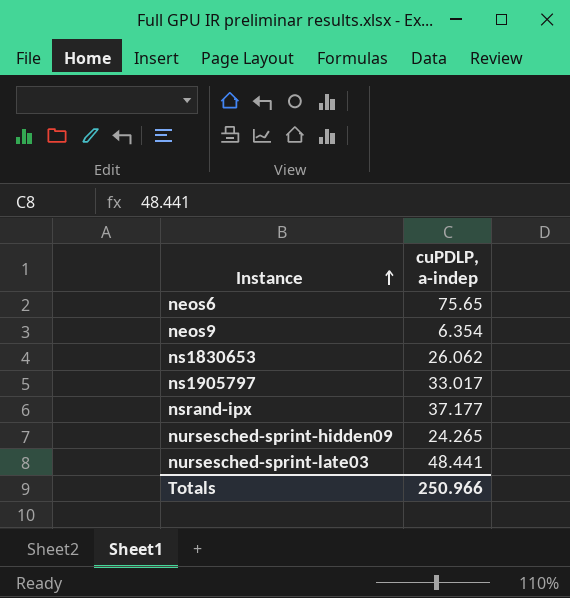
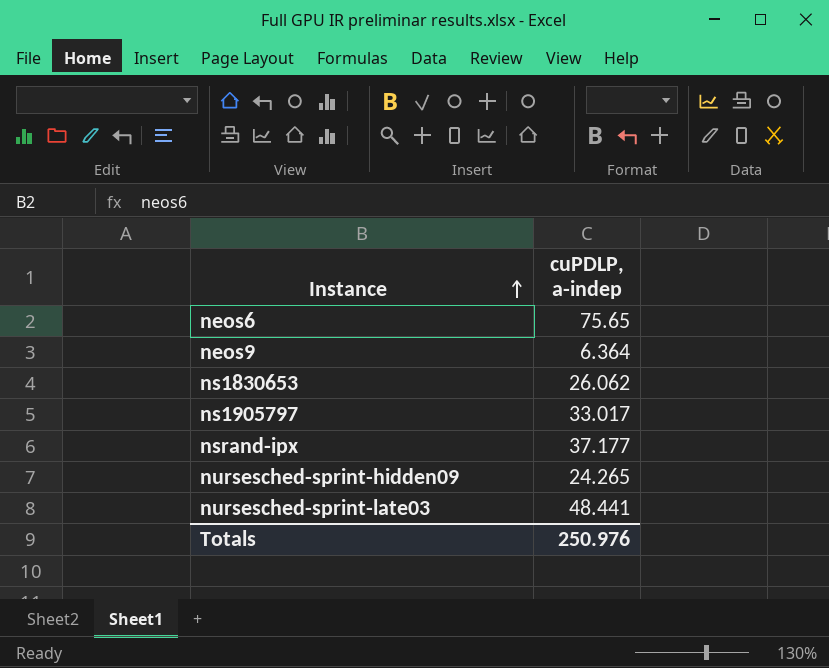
neos9 | cuPDLP, a-indep: 6.354 -> 6.364
Totals | cuPDLP, a-indep: 250.966 -> 250.976

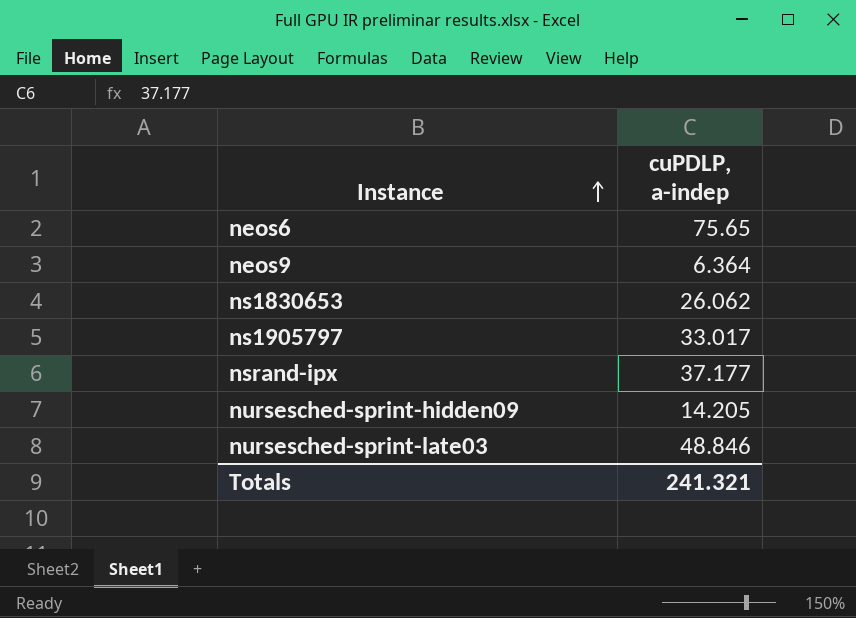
nursesched-sprint-hidden09 | cuPDLP, a-indep: 24.265 -> 14.205
nursesched-sprint-late03 | cuPDLP, a-indep: 48.441 -> 48.846
Totals | cuPDLP, a-indep: 250.976 -> 241.321

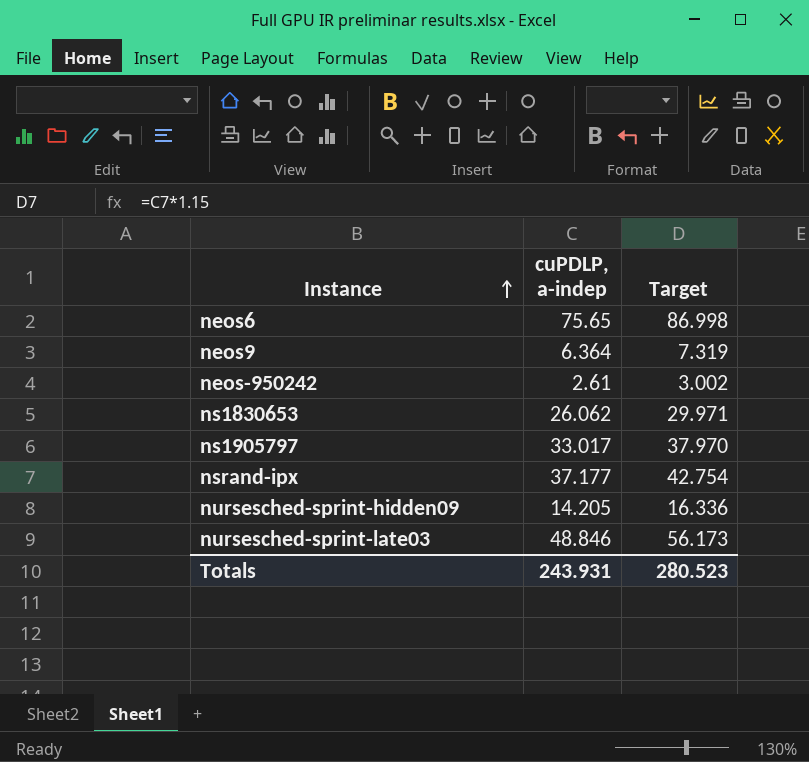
column Target | formula: none -> [cuPDLP, a-indep] * 1.15
row neos-950242: none -> 2.61 | 3.002
Totals | cuPDLP, a-indep: 241.321 -> 243.931

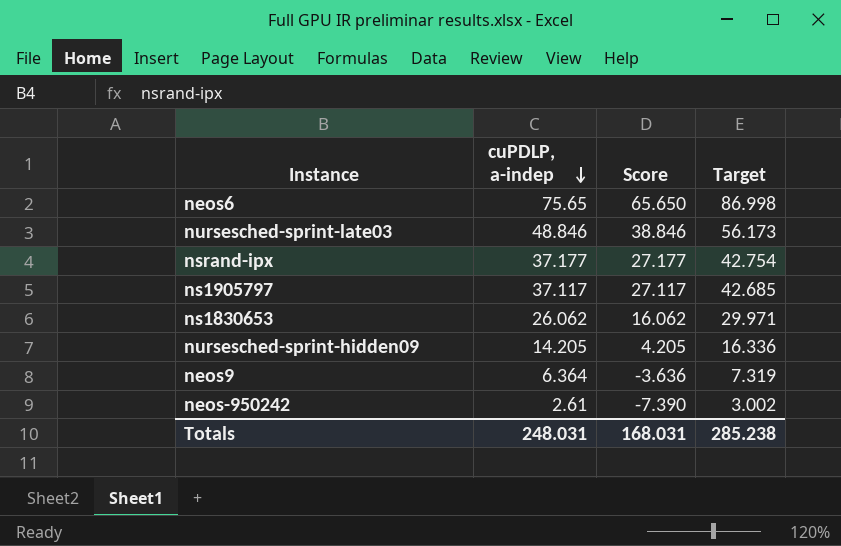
row order: Instance ascending -> cuPDLP, a-indep descending
column Score | formula: none -> [cuPDLP, a-indep] - 10
ns1905797 | cuPDLP, a-indep: 33.017 -> 37.117
ns1905797 | Target: 37.970 -> 42.685
Totals | cuPDLP, a-indep: 243.931 -> 248.031
Totals | Target: 280.523 -> 285.238

